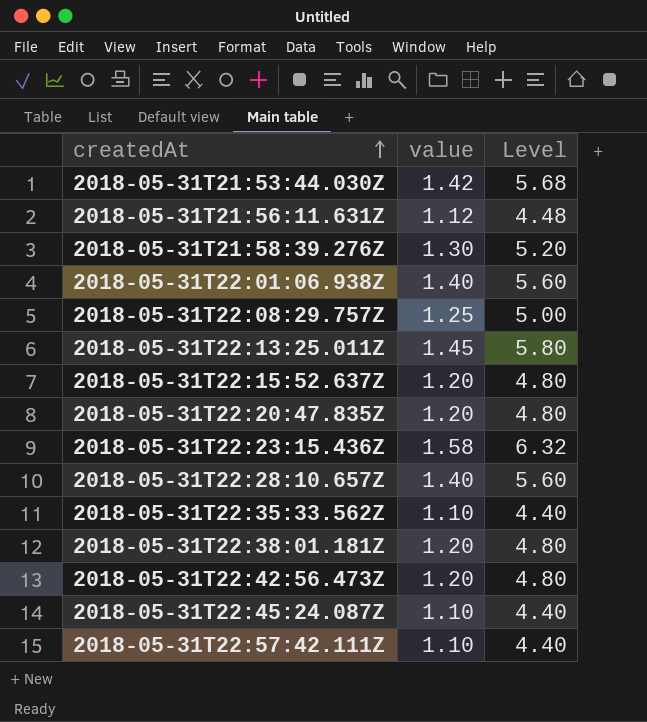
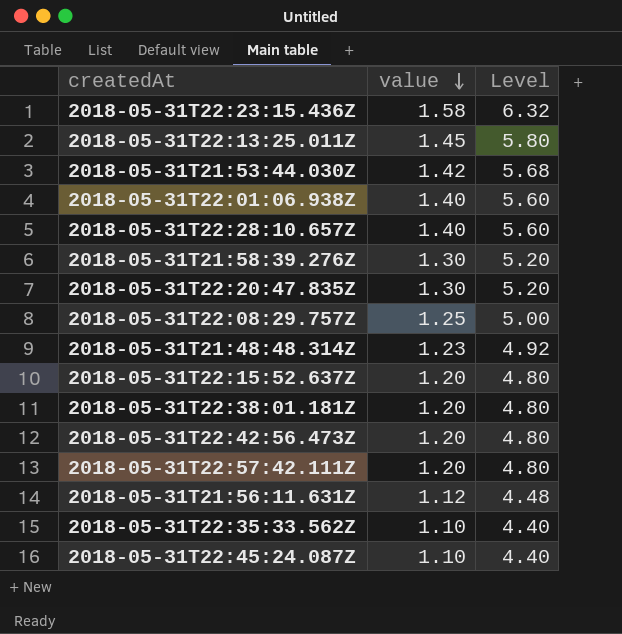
row order: createdAt ascending -> value descending
2018-05-31T22:20:47.835Z | value: 1.20 -> 1.30
2018-05-31T22:20:47.835Z | Level: 4.80 -> 5.20
row 2018-05-31T21:48:48.314Z: none -> 1.23 | 4.92
2018-05-31T22:57:42.111Z | value: 1.10 -> 1.20
2018-05-31T22:57:42.111Z | Level: 4.40 -> 4.80

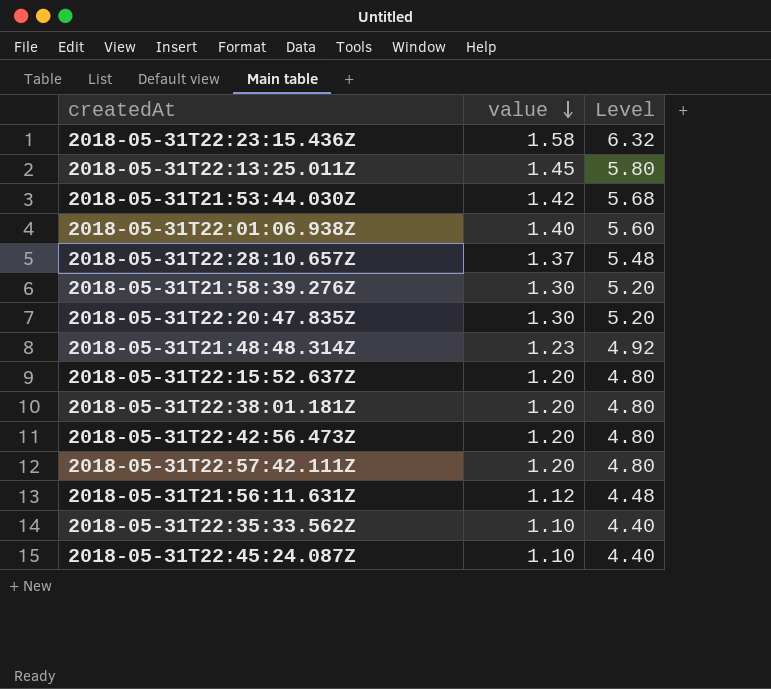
row 2018-05-31T22:08:29.757Z: 1.25 | 5.00 -> none
2018-05-31T22:28:10.657Z | value: 1.40 -> 1.37
2018-05-31T22:28:10.657Z | Level: 5.60 -> 5.48

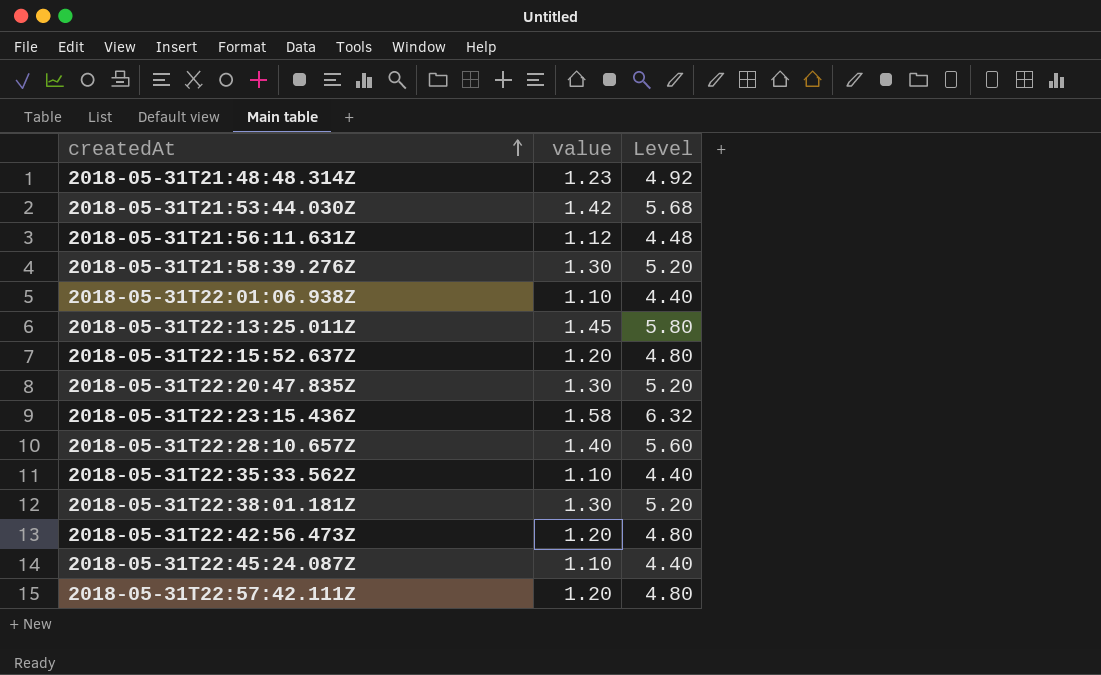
row order: value descending -> createdAt ascending
2018-05-31T22:01:06.938Z | value: 1.40 -> 1.10
2018-05-31T22:01:06.938Z | Level: 5.60 -> 4.40
2018-05-31T22:28:10.657Z | value: 1.37 -> 1.40
2018-05-31T22:28:10.657Z | Level: 5.48 -> 5.60
2018-05-31T22:38:01.181Z | value: 1.20 -> 1.30
2018-05-31T22:38:01.181Z | Level: 4.80 -> 5.20

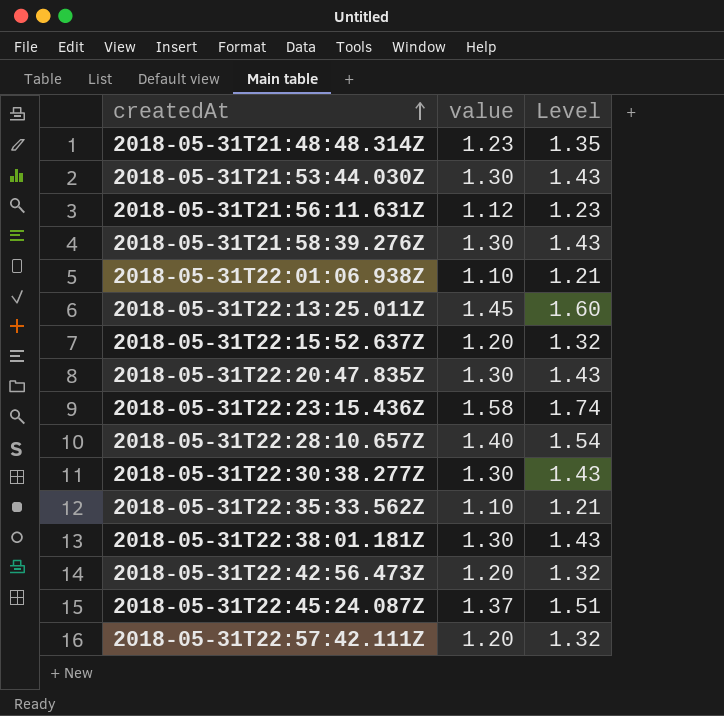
column Level | formula: [value] * 4 -> [value] * 1.1
2018-05-31T21:53:44.030Z | value: 1.42 -> 1.30
row 2018-05-31T22:30:38.277Z: none -> 1.30 | 1.43
2018-05-31T22:45:24.087Z | value: 1.10 -> 1.37

